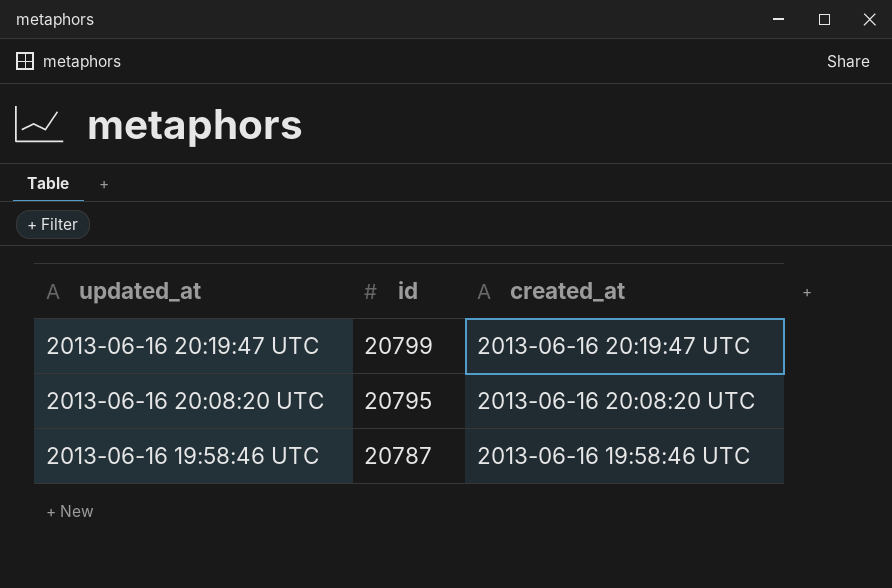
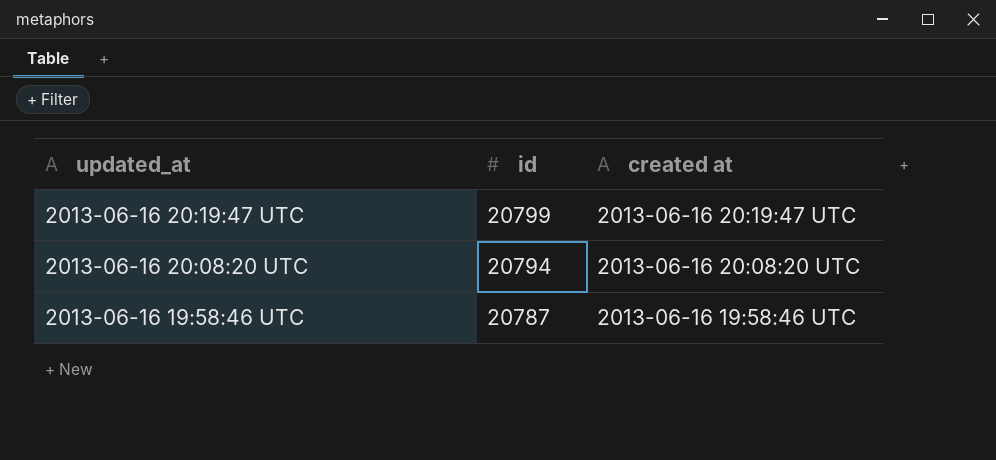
column name: created_at -> created at
2013-06-16 20:08:20 UTC | id: 20795 -> 20794

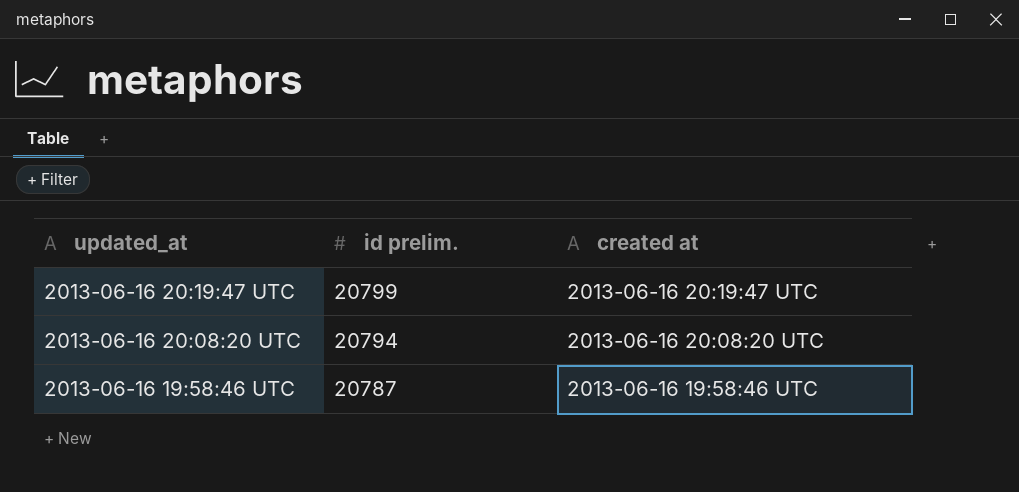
column name: id -> id prelim.

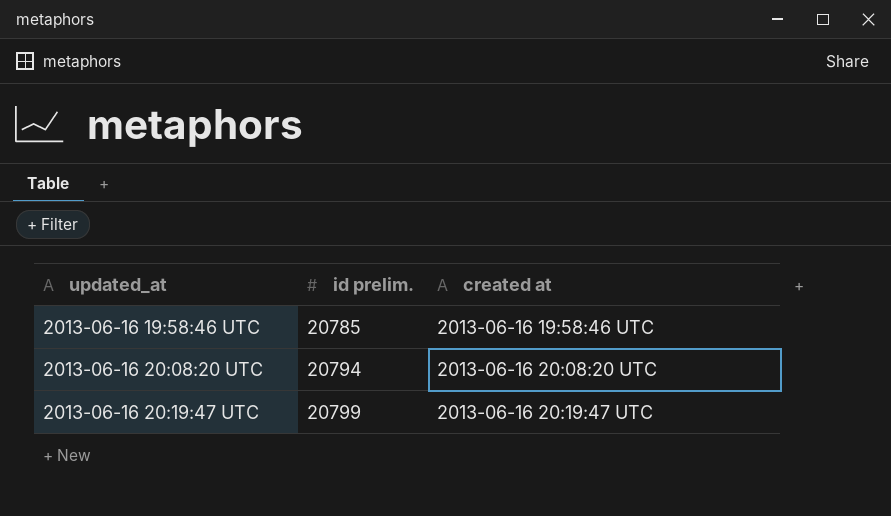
row order: updated_at descending -> updated_at ascending
2013-06-16 19:58:46 UTC | id prelim.: 20787 -> 20785

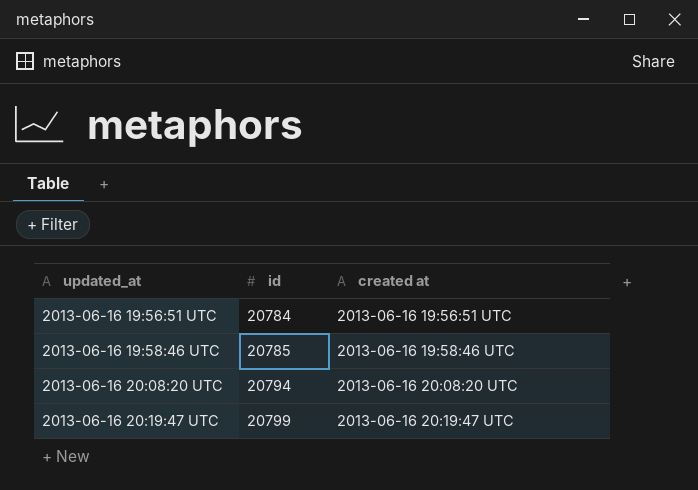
column name: id prelim. -> id
row 2013-06-16 19:56:51 UTC: none -> 20784 | 2013-06-16 19:56:51 UTC

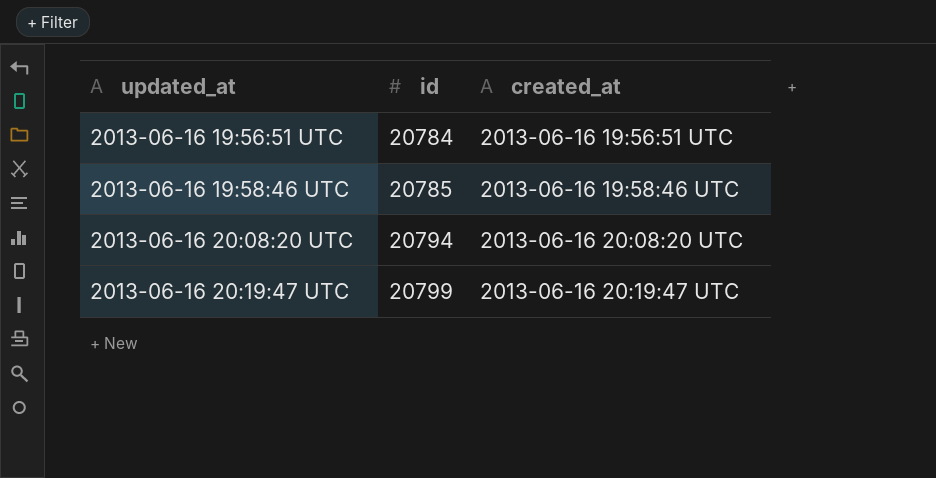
column name: created at -> created_at

